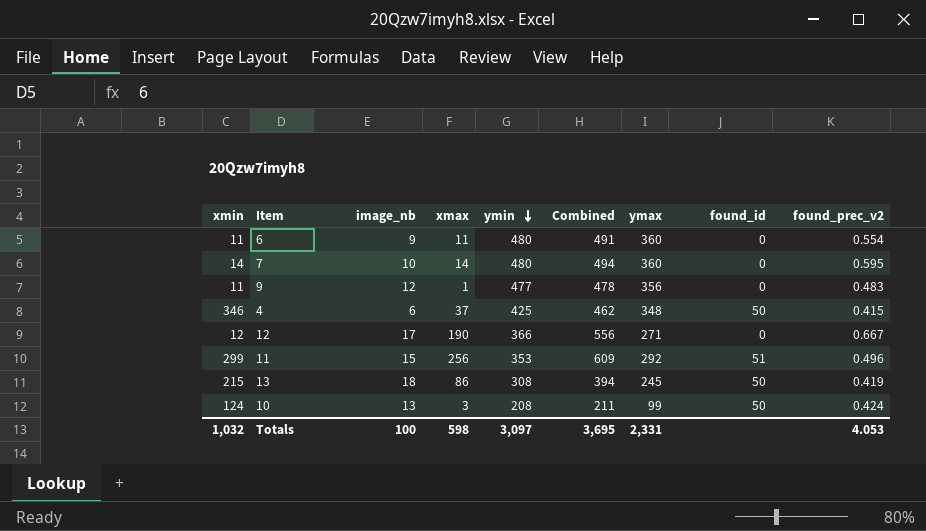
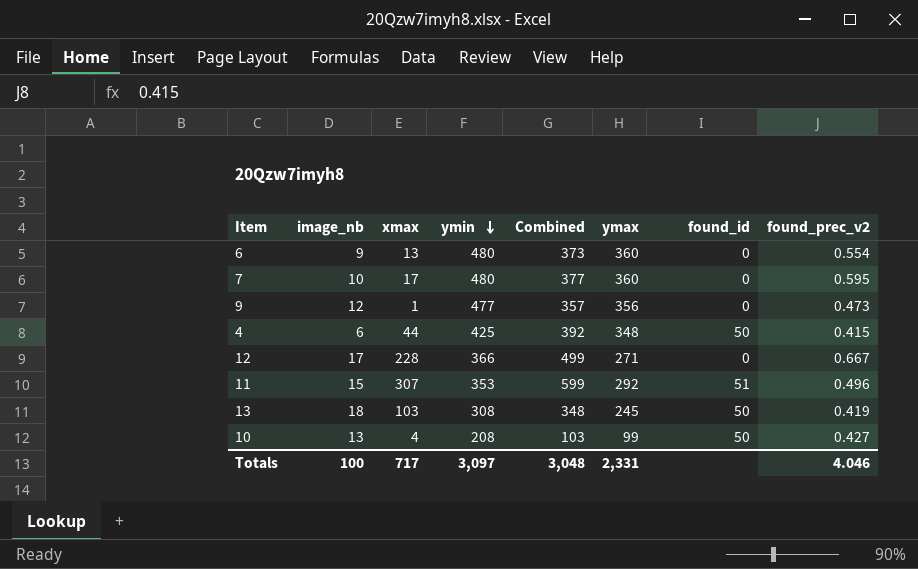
column xmin | position: 1 -> none
column Combined | formula: [xmax] + [ymin] -> [xmax] + [ymax]
6 | xmax: 11 -> 13
7 | xmax: 14 -> 17
9 | found_prec_v2: 0.483 -> 0.473
4 | xmax: 37 -> 44
12 | xmax: 190 -> 228
11 | xmax: 256 -> 307
13 | xmax: 86 -> 103
10 | xmax: 3 -> 4
10 | found_prec_v2: 0.424 -> 0.427
Totals | xmax: 598 -> 717
Totals | Combined: 3,695 -> 3,048
Totals | found_prec_v2: 4.053 -> 4.046

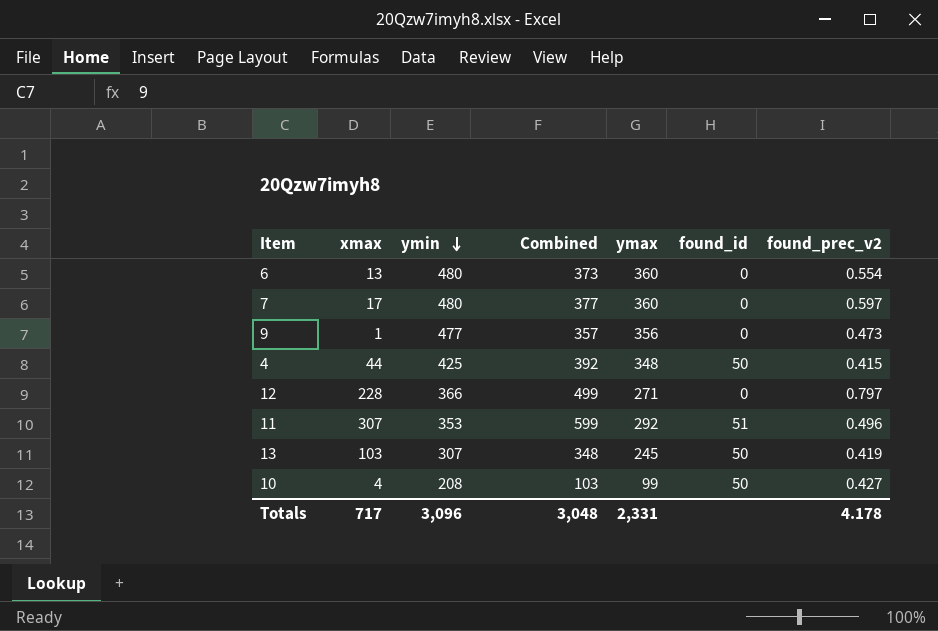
column image_nb | position: 2 -> none
7 | found_prec_v2: 0.595 -> 0.597
12 | found_prec_v2: 0.667 -> 0.797
13 | ymin: 308 -> 307
Totals | ymin: 3,097 -> 3,096
Totals | found_prec_v2: 4.046 -> 4.178

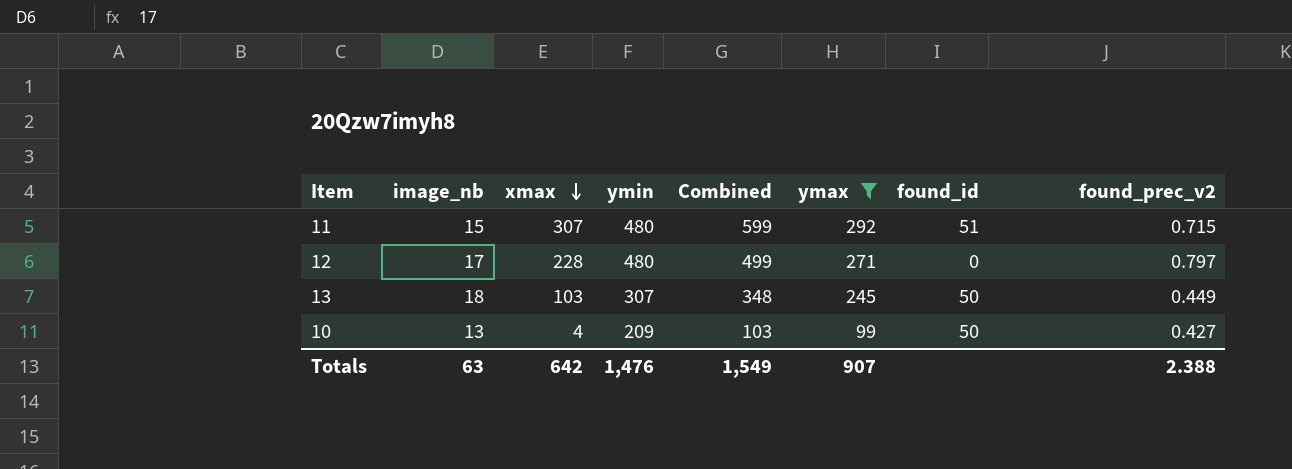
filter: none -> ymax <= 292
row order: ymin descending -> xmax descending
column image_nb | position: none -> 2
11 | ymin: 353 -> 480
11 | found_prec_v2: 0.496 -> 0.715
12 | ymin: 366 -> 480
13 | found_prec_v2: 0.419 -> 0.449
10 | ymin: 208 -> 209
Totals | xmax: 717 -> 642
Totals | ymin: 3,096 -> 1,476
Totals | Combined: 3,048 -> 1,549
Totals | ymax: 2,331 -> 907
Totals | found_prec_v2: 4.178 -> 2.388

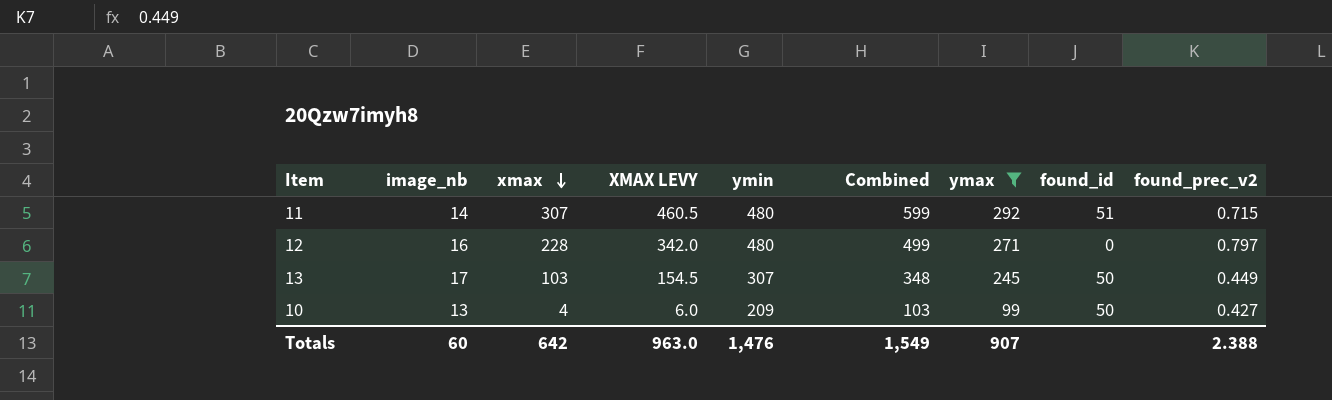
column XMAX LEVY | formula: none -> [xmax] * 1.5
11 | image_nb: 15 -> 14
12 | image_nb: 17 -> 16
13 | image_nb: 18 -> 17
Totals | image_nb: 63 -> 60

